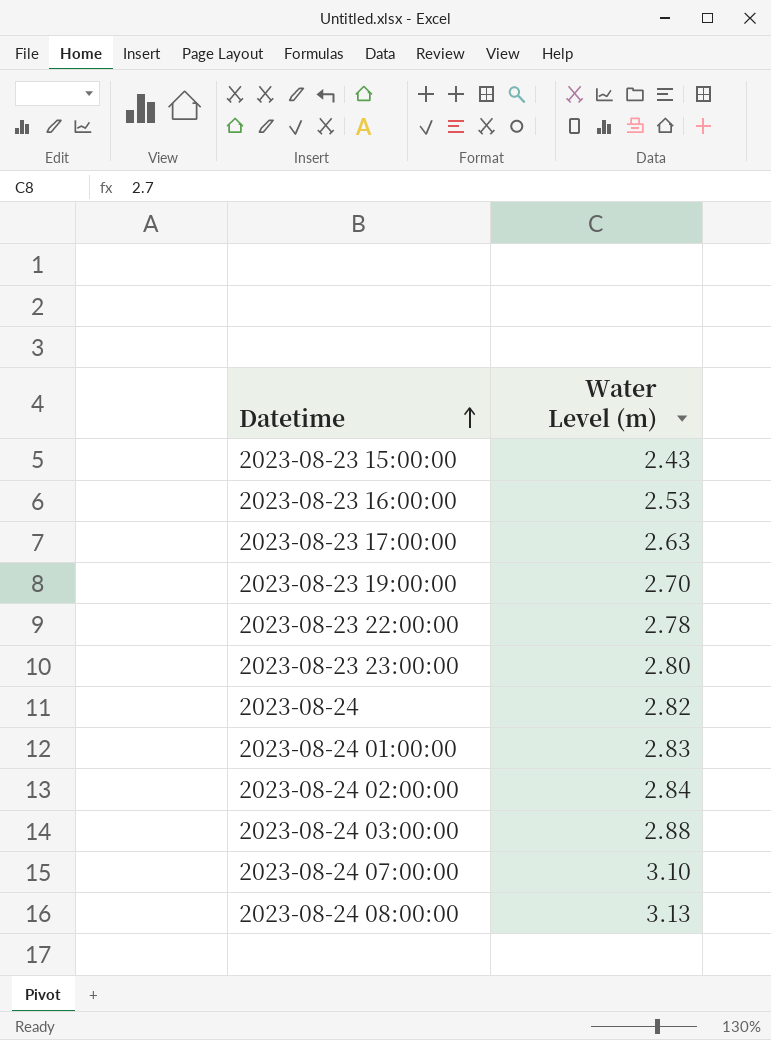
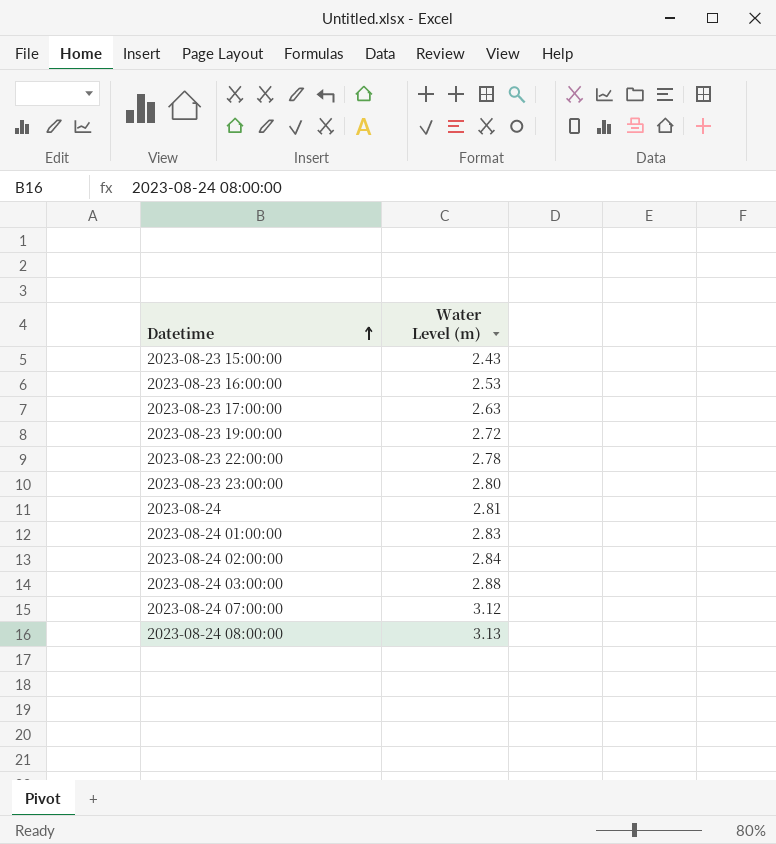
2023-08-23 19:00:00 | Water Level (m): 2.70 -> 2.72
2023-08-24 | Water Level (m): 2.82 -> 2.81
2023-08-24 07:00:00 | Water Level (m): 3.10 -> 3.12

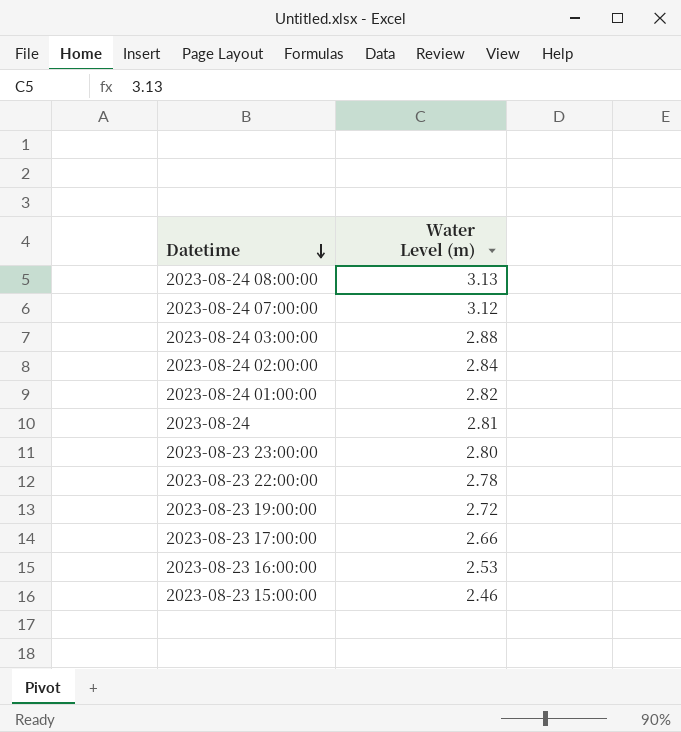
row order: Datetime ascending -> Datetime descending
2023-08-24 01:00:00 | Water Level (m): 2.83 -> 2.82
2023-08-23 17:00:00 | Water Level (m): 2.63 -> 2.66
2023-08-23 15:00:00 | Water Level (m): 2.43 -> 2.46

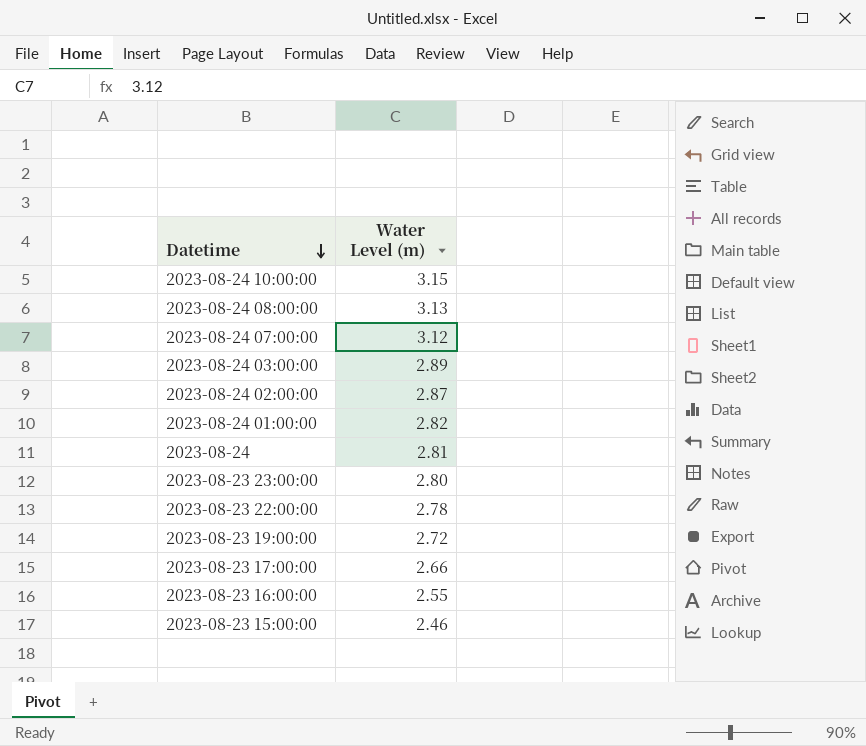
row 2023-08-24 10:00:00: none -> 3.15
2023-08-24 03:00:00 | Water Level (m): 2.88 -> 2.89
2023-08-24 02:00:00 | Water Level (m): 2.84 -> 2.87
2023-08-23 16:00:00 | Water Level (m): 2.53 -> 2.55

